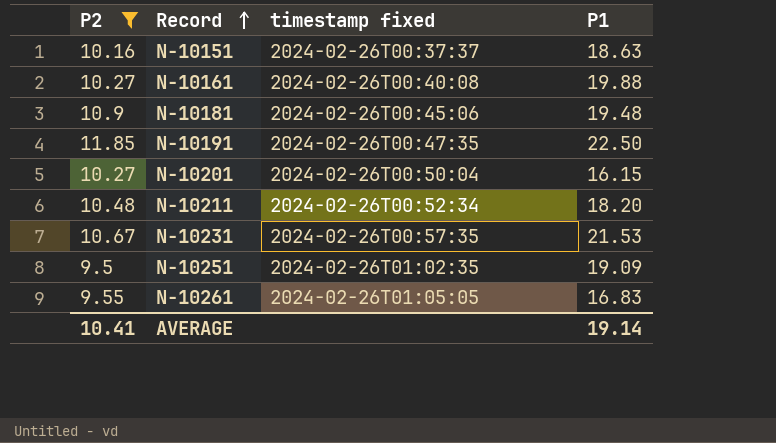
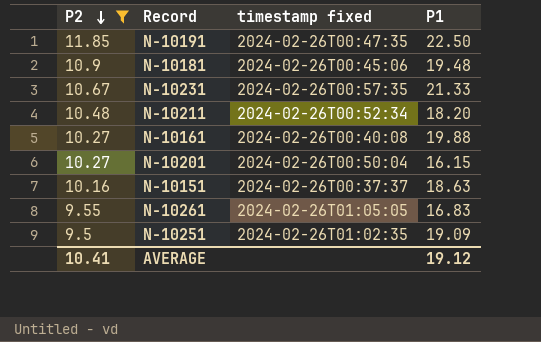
row order: Record ascending -> P2 descending
N-10231 | P1: 21.53 -> 21.33
AVERAGE | P1: 19.14 -> 19.12

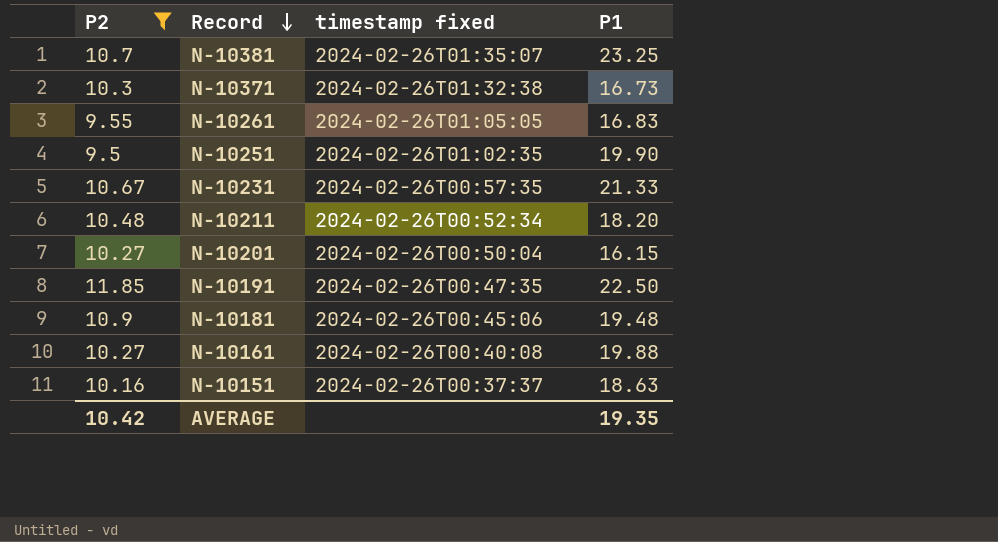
row order: P2 descending -> Record descending
row N-10381: none -> 10.7 | 2024-02-26T01:35:07 | 23.25
row N-10371: none -> 10.3 | 2024-02-26T01:32:38 | 16.73
N-10251 | P1: 19.09 -> 19.90
AVERAGE | P2: 10.41 -> 10.42
AVERAGE | P1: 19.12 -> 19.35

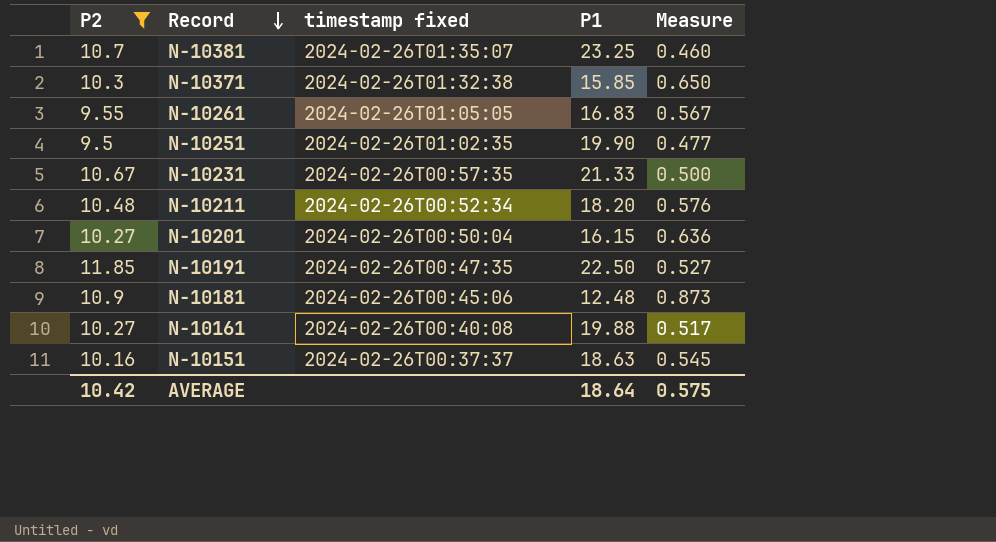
column Measure | formula: none -> [P2] / [P1]
N-10371 | P1: 16.73 -> 15.85
N-10181 | P1: 19.48 -> 12.48
AVERAGE | P1: 19.35 -> 18.64

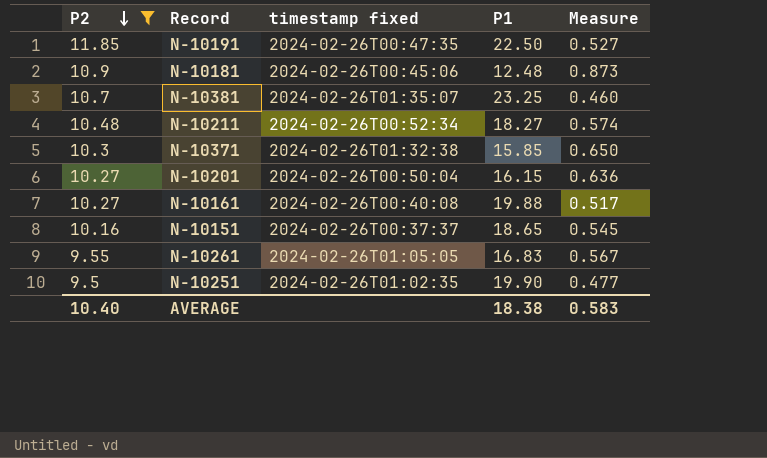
row order: Record descending -> P2 descending
row N-10231: 10.67 | 2024-02-26T00:57:35 | 21.33 | 0.500 -> none
N-10211 | P1: 18.20 -> 18.27
N-10211 | Measure: 0.576 -> 0.574
N-10151 | P1: 18.63 -> 18.65
AVERAGE | P2: 10.42 -> 10.40
AVERAGE | P1: 18.64 -> 18.38
AVERAGE | Measure: 0.575 -> 0.583

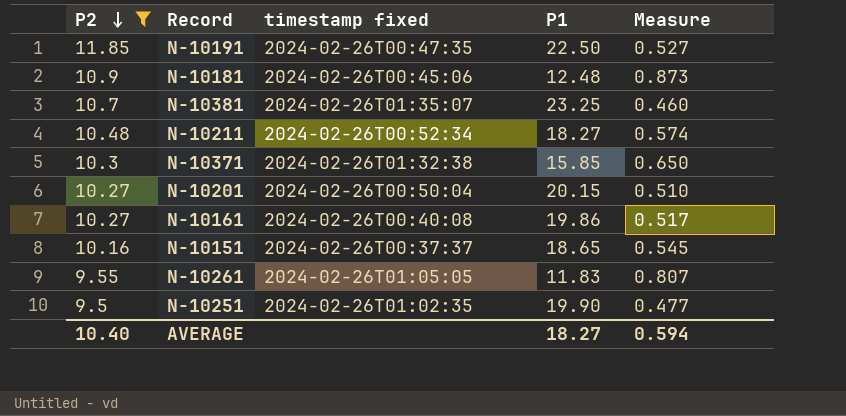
N-10201 | P1: 16.15 -> 20.15
N-10201 | Measure: 0.636 -> 0.510
N-10161 | P1: 19.88 -> 19.86
N-10261 | P1: 16.83 -> 11.83
N-10261 | Measure: 0.567 -> 0.807
AVERAGE | P1: 18.38 -> 18.27
AVERAGE | Measure: 0.583 -> 0.594

